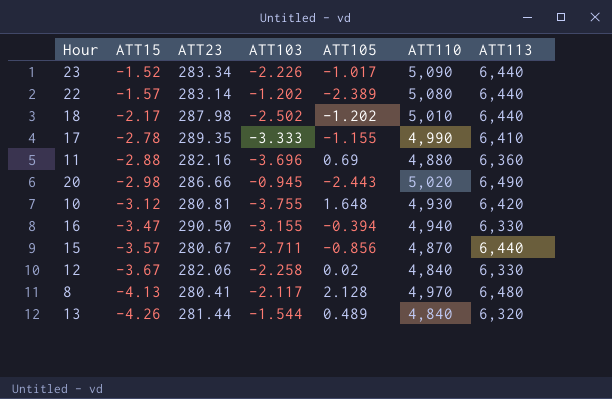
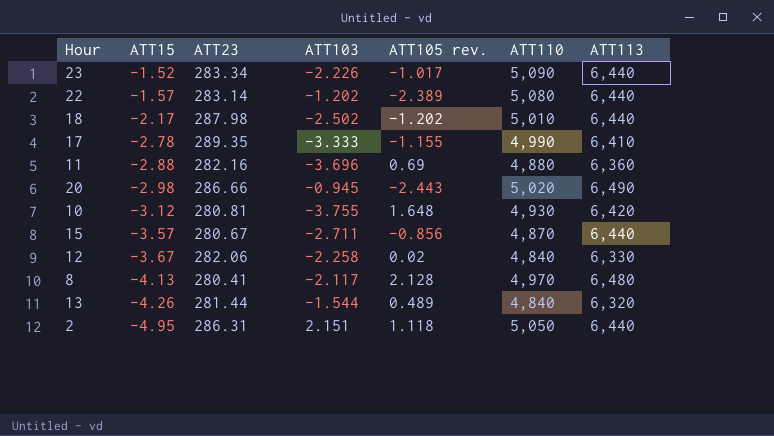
column name: ATT105 -> ATT105 rev.
row 16: -3.47 | 290.50 | -3.155 | -0.394 | 4,940 | 6,330 -> none
row 2: none -> -4.95 | 286.31 | 2.151 | 1.118 | 5,050 | 6,440

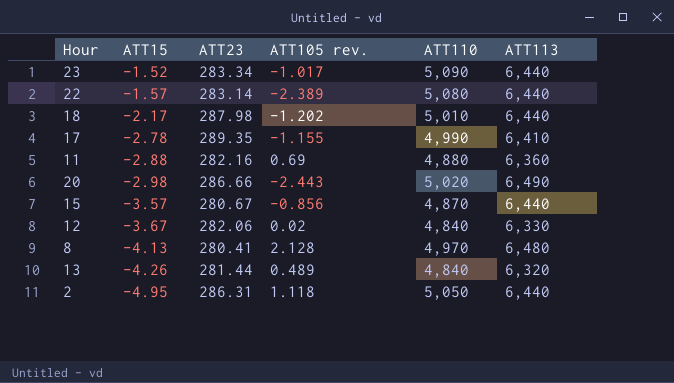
column ATT103 | position: 4 -> none
row 10: -3.12 | 280.81 | -3.755 | 1.648 | 4,930 | 6,420 -> none

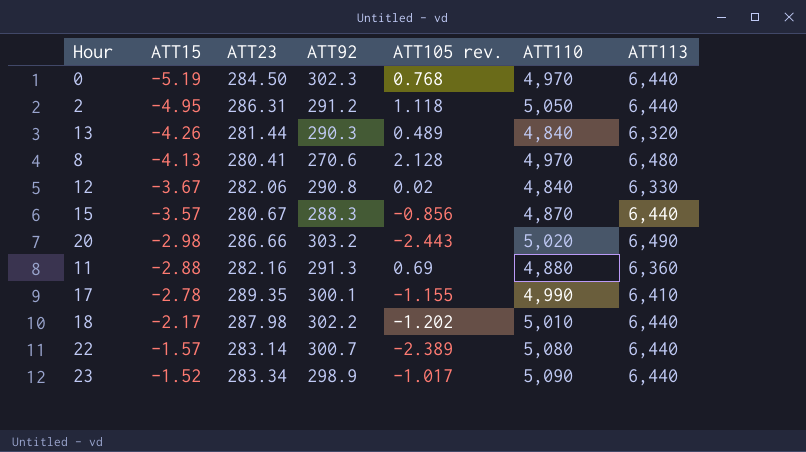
row order: ATT15 descending -> ATT15 ascending
column ATT92 | position: none -> 4
row 0: none -> -5.19 | 284.50 | 302.3 | 0.768 | 4,970 | 6,440

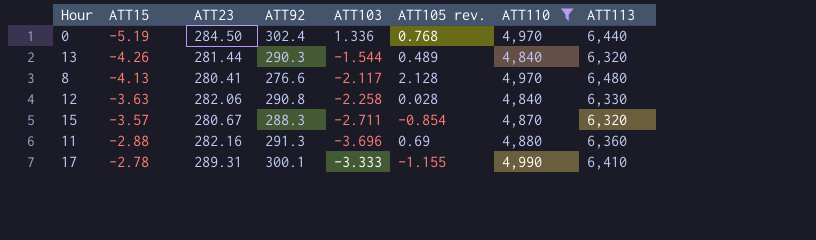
filter: none -> ATT110 <= 4,990
column ATT103 | position: none -> 5
0 | ATT92: 302.3 -> 302.4
8 | ATT92: 270.6 -> 276.6
12 | ATT15: -3.67 -> -3.63
12 | ATT105 rev.: 0.02 -> 0.028
15 | ATT105 rev.: -0.856 -> -0.854
15 | ATT113: 6,440 -> 6,320
17 | ATT23: 289.35 -> 289.31

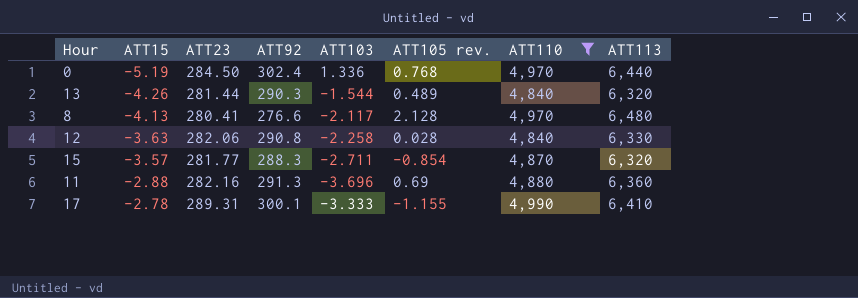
15 | ATT23: 280.67 -> 281.77

